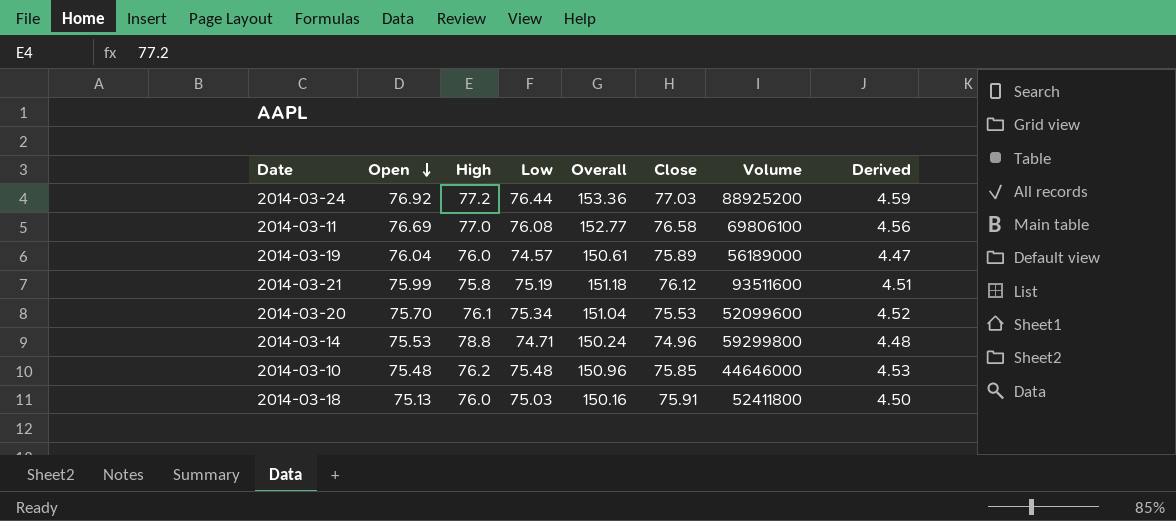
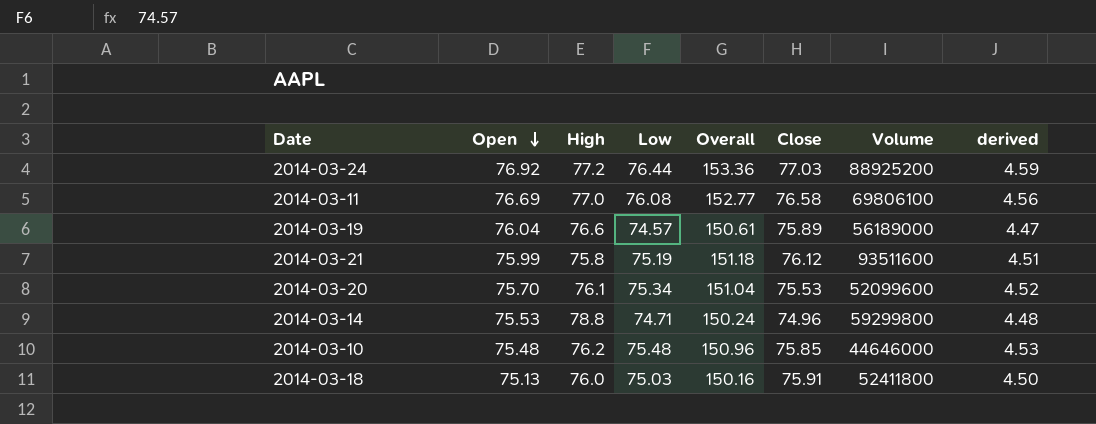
column name: Derived -> derived
2014-03-19 | High: 76.0 -> 76.6

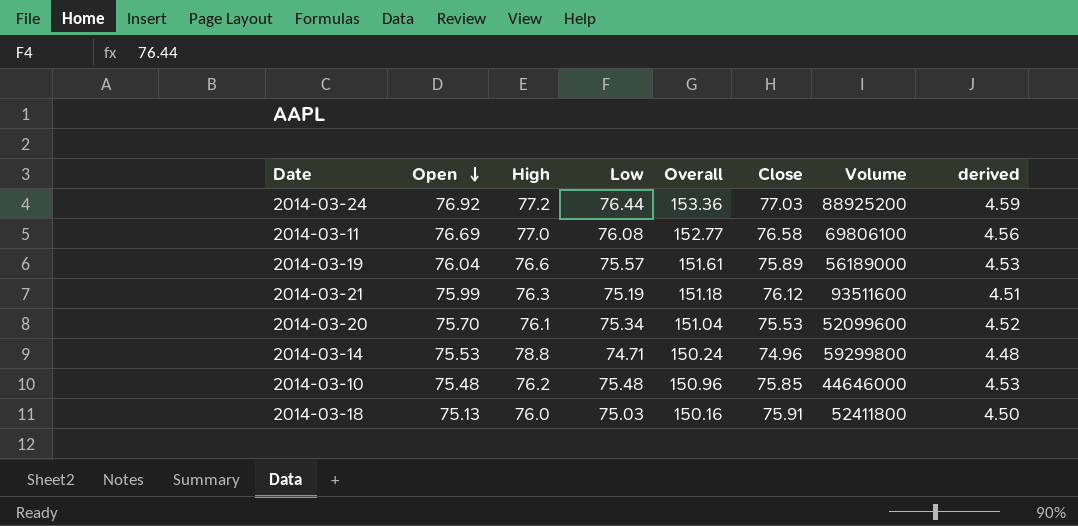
2014-03-19 | Low: 74.57 -> 75.57
2014-03-19 | Overall: 150.61 -> 151.61
2014-03-19 | derived: 4.47 -> 4.53
2014-03-21 | High: 75.8 -> 76.3

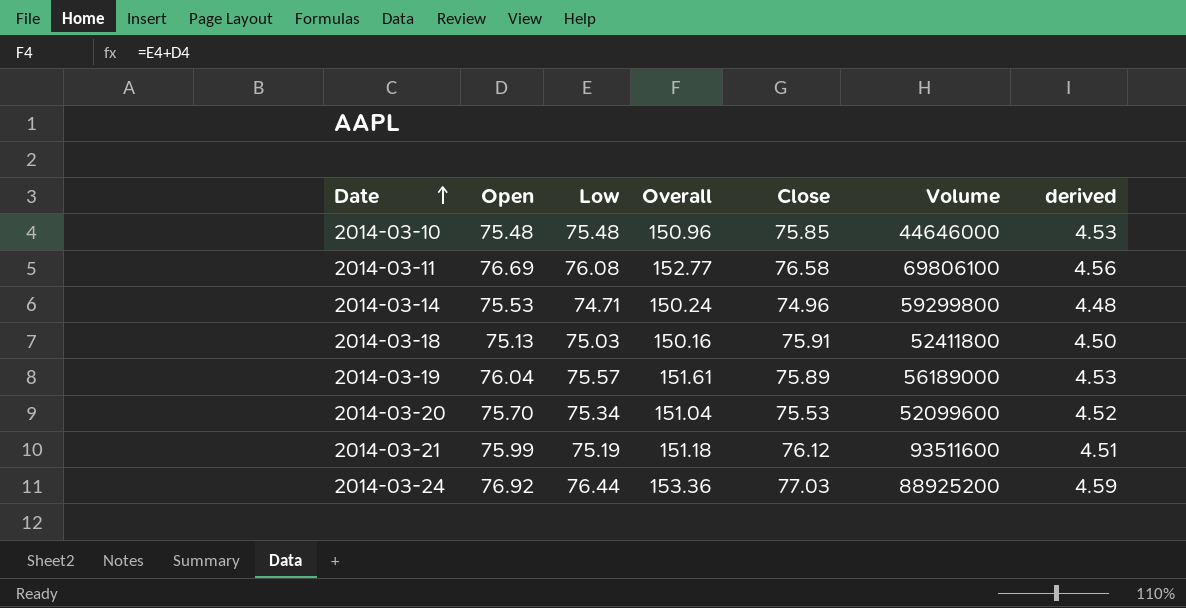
row order: Open descending -> Date ascending
column High | position: 3 -> none

